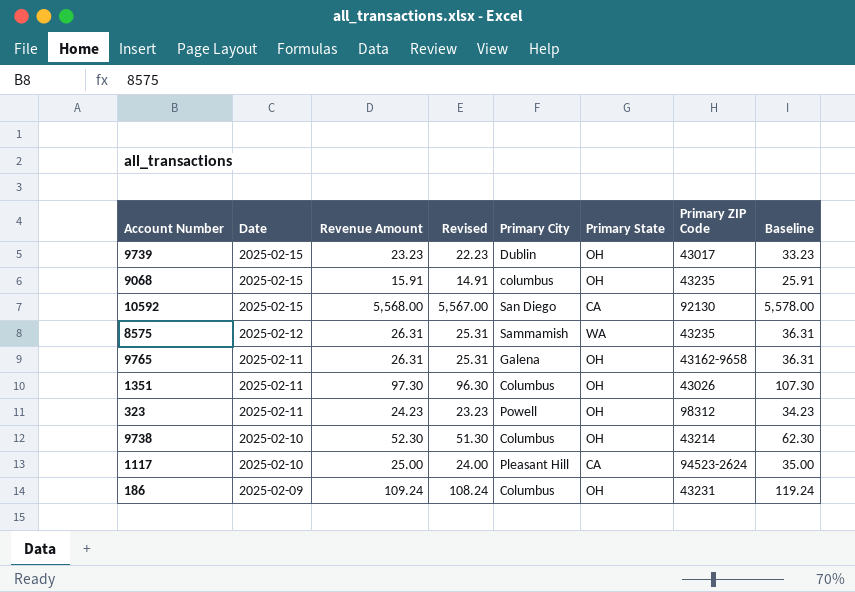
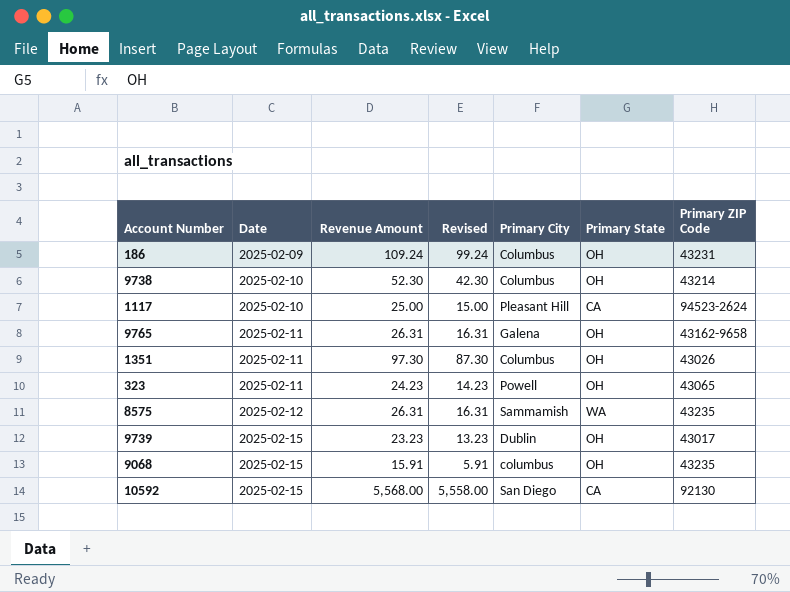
row order: Date descending -> Date ascending
column Baseline | formula: [Revenue Amount] + 10 -> none
column Revised | formula: [Revenue Amount] - 1 -> [Revenue Amount] - 10
323 | Primary ZIP Code: 98312 -> 43065

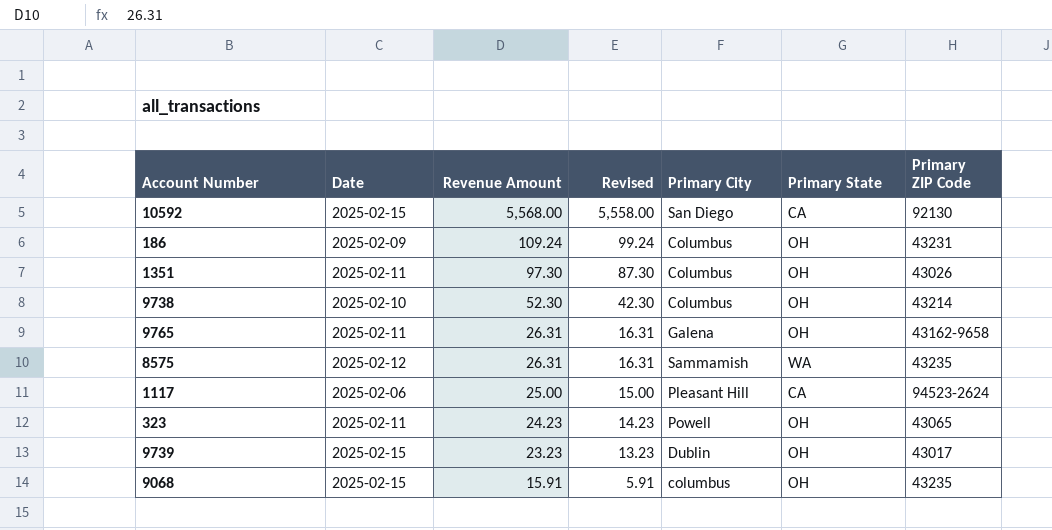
row order: Date ascending -> Revenue Amount descending
1117 | Date: 2025-02-10 -> 2025-02-06

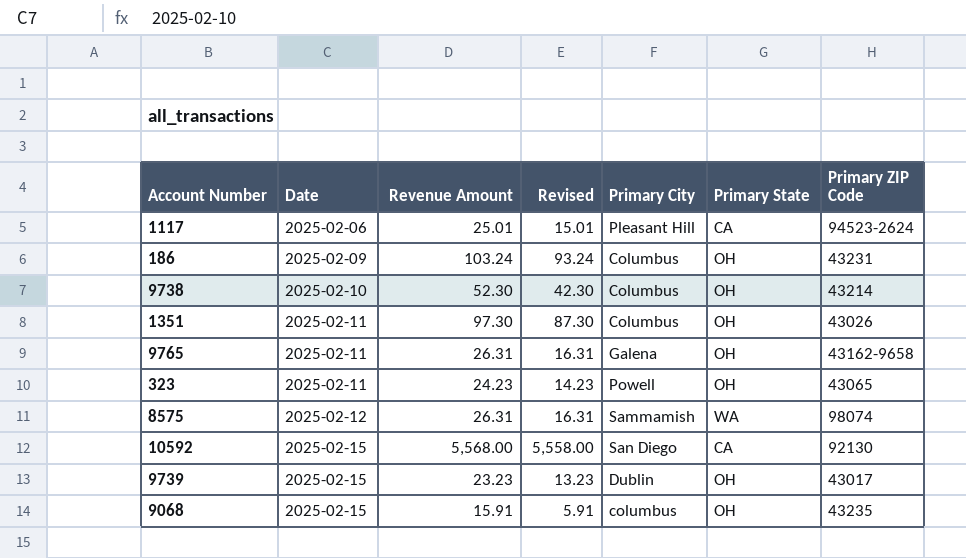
row order: Revenue Amount descending -> Date ascending
1117 | Revenue Amount: 25.00 -> 25.01
1117 | Revised: 15.00 -> 15.01
186 | Revenue Amount: 109.24 -> 103.24
186 | Revised: 99.24 -> 93.24
8575 | Primary ZIP Code: 43235 -> 98074

